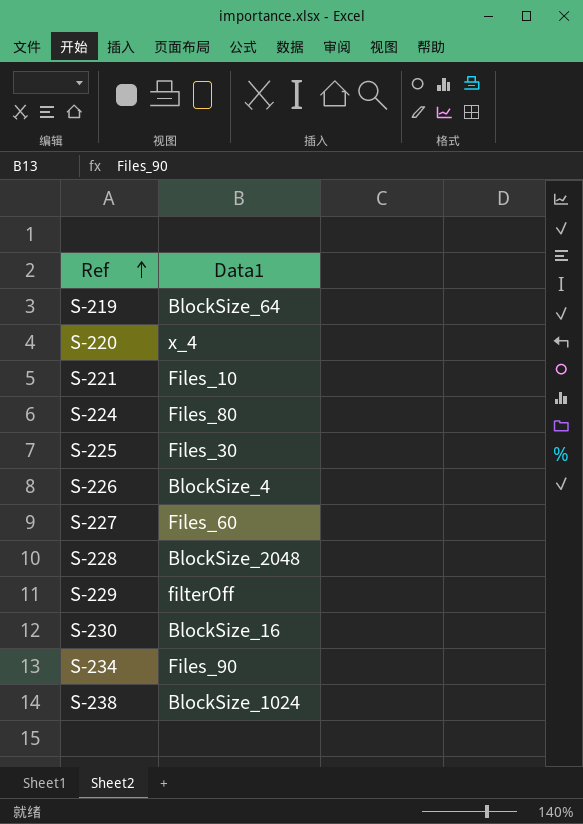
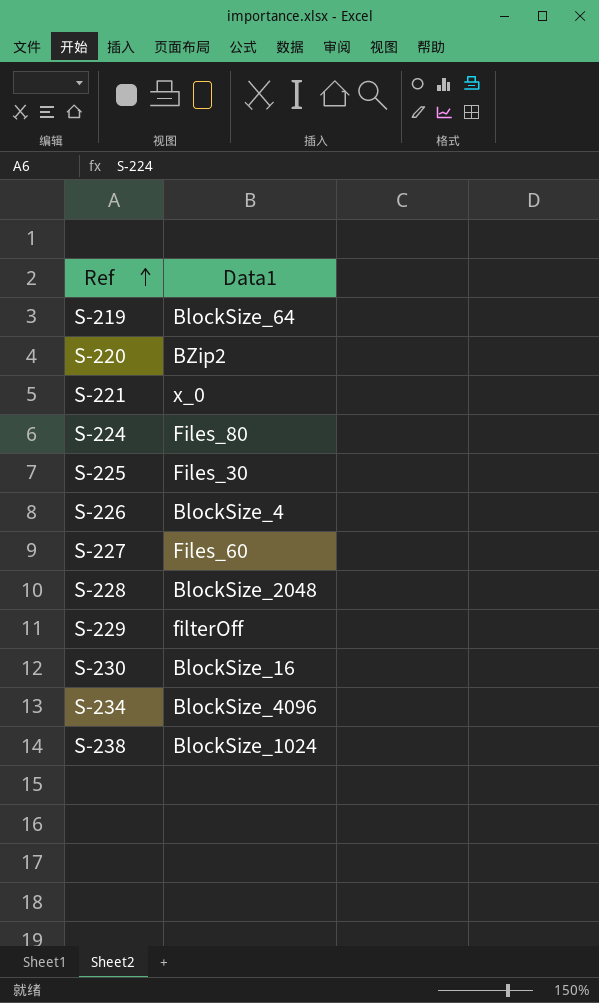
S-220 | Data1: x_4 -> BZip2
S-221 | Data1: Files_10 -> x_0
S-234 | Data1: Files_90 -> BlockSize_4096

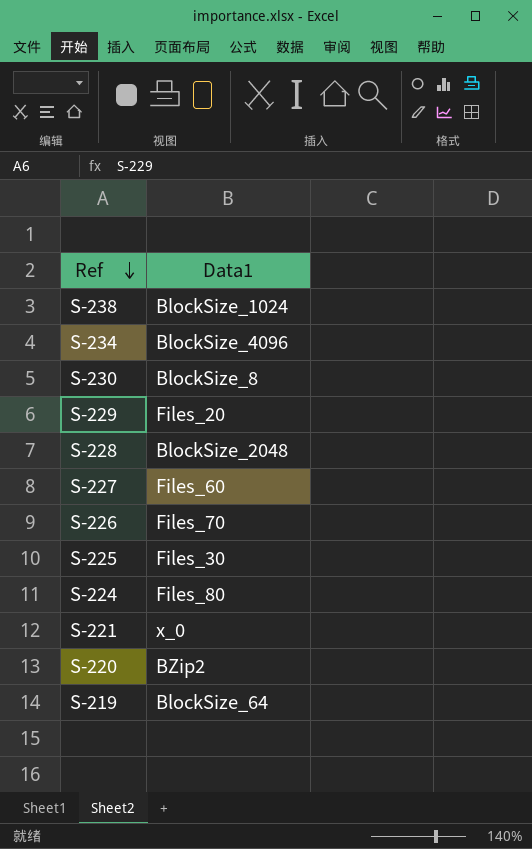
row order: Ref ascending -> Ref descending
S-230 | Data1: BlockSize_16 -> BlockSize_8
S-229 | Data1: filterOff -> Files_20
S-226 | Data1: BlockSize_4 -> Files_70

